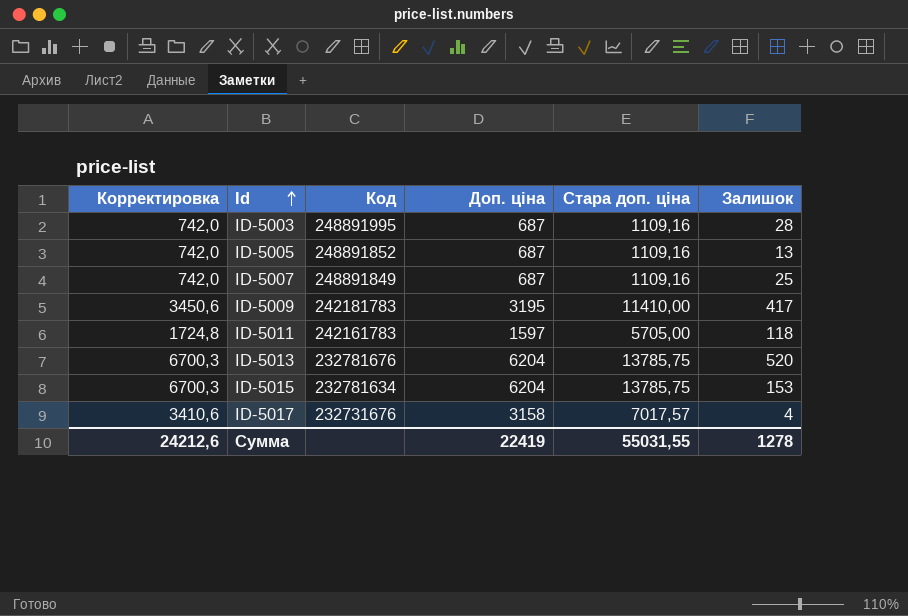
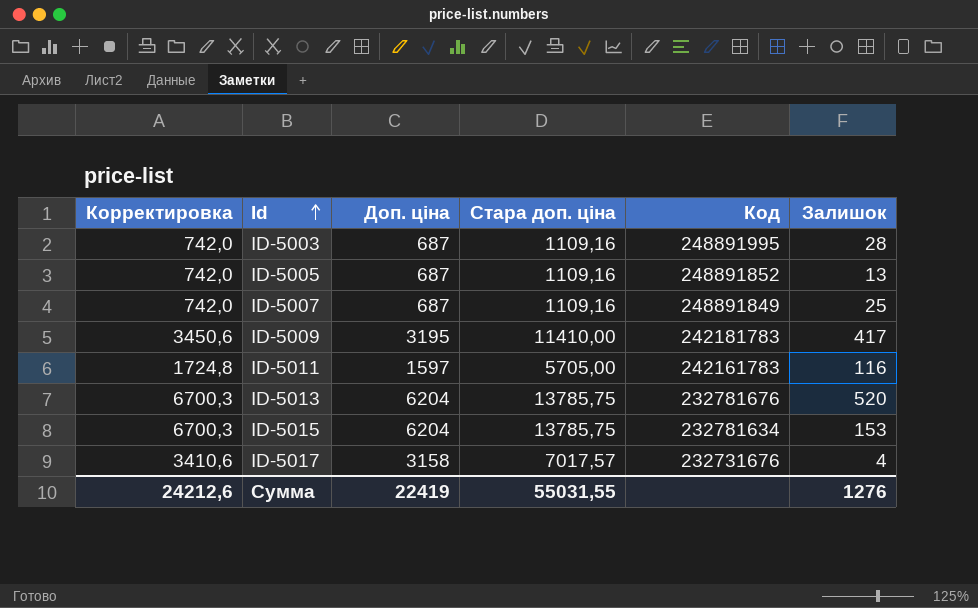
column Код | position: 3 -> 5
ID-5011 | Залишок: 118 -> 116
Сумма | Залишок: 1278 -> 1276

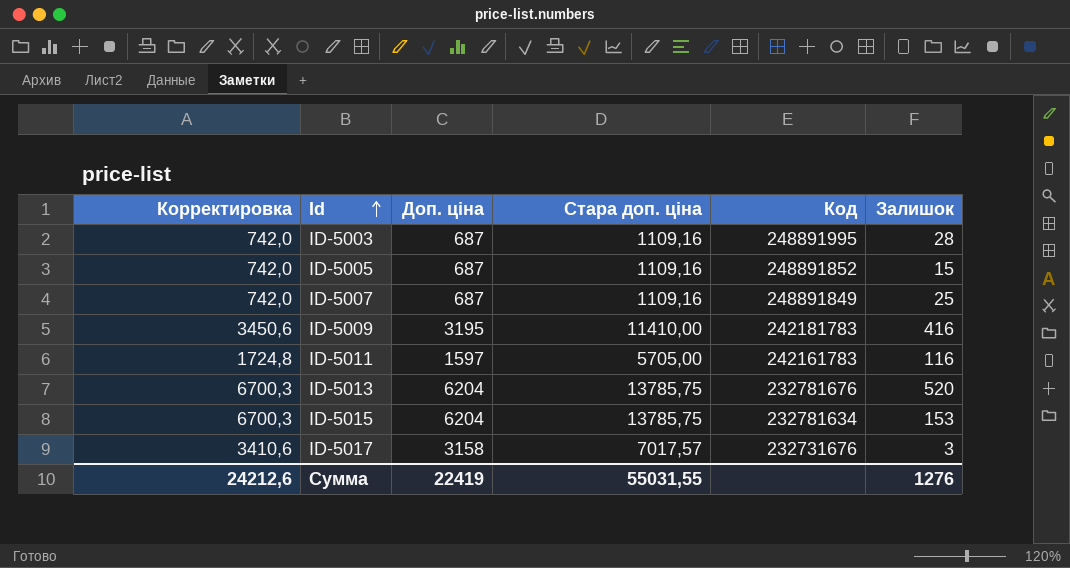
ID-5005 | Залишок: 13 -> 15
ID-5009 | Залишок: 417 -> 416
ID-5017 | Залишок: 4 -> 3

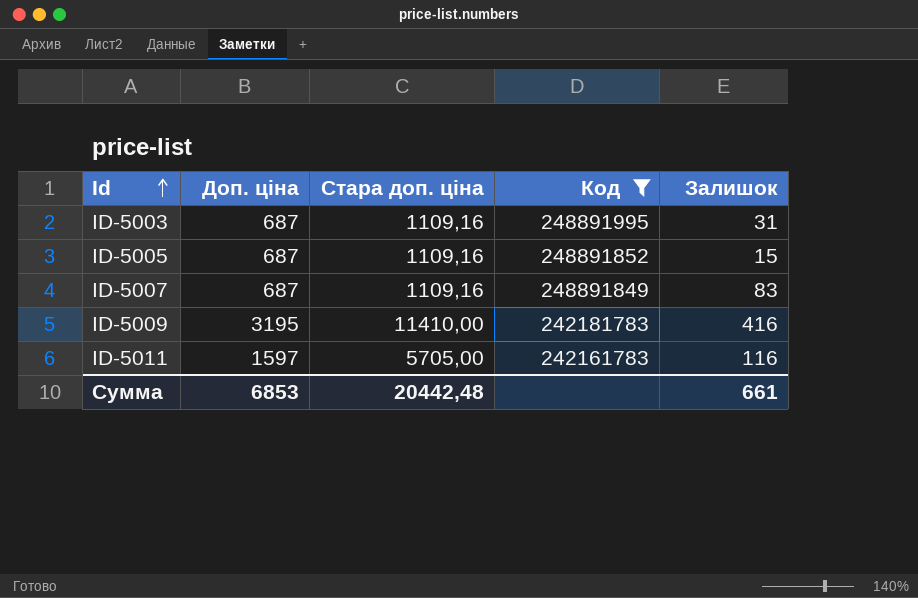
filter: none -> Код >= 242161783
column Корректировка | formula: [Доп. ціна] * 1,08 -> none
ID-5003 | Залишок: 28 -> 31
ID-5007 | Залишок: 25 -> 83
Сумма | Доп. ціна: 22419 -> 6853
Сумма | Стара доп. ціна: 55031,55 -> 20442,48
Сумма | Залишок: 1276 -> 661

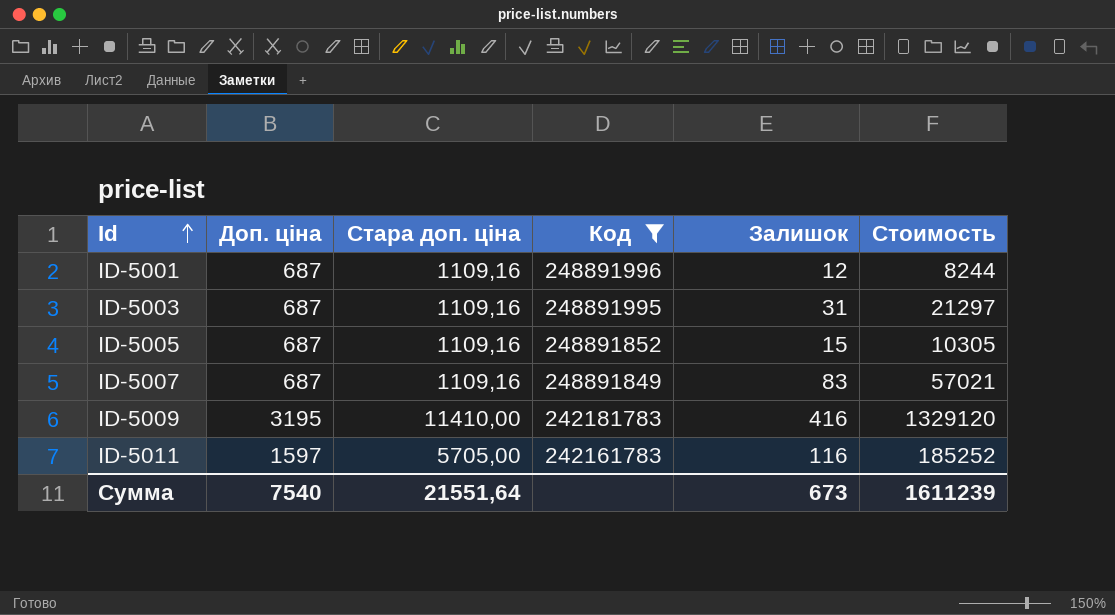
column Стоимость | formula: none -> [Доп. ціна] * [Залишок]
row ID-5001: none -> 687 | 1109,16 | 248891996 | 12 | 8244
Сумма | Доп. ціна: 6853 -> 7540
Сумма | Стара доп. ціна: 20442,48 -> 21551,64
Сумма | Залишок: 661 -> 673

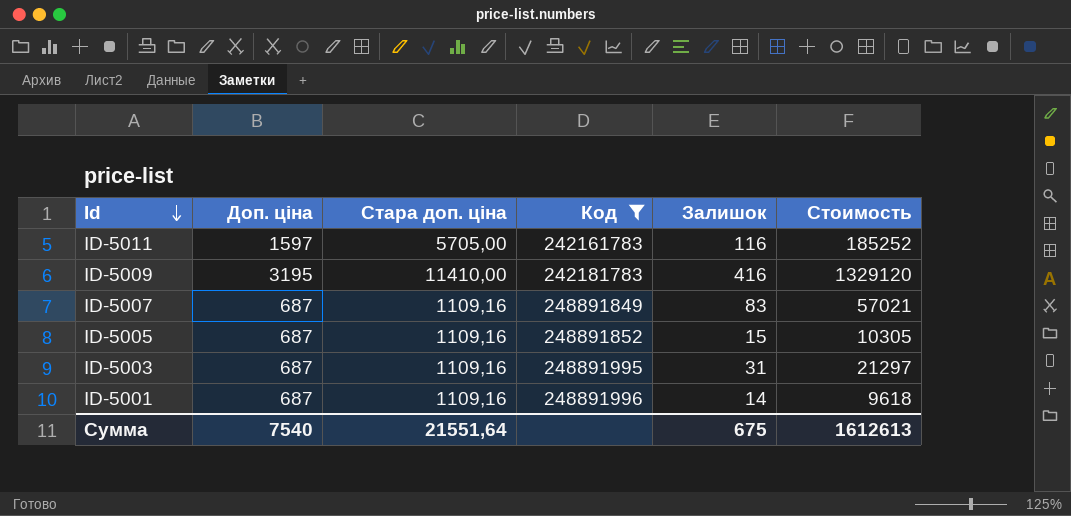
row order: Id ascending -> Id descending
ID-5001 | Залишок: 12 -> 14
ID-5001 | Стоимость: 8244 -> 9618
Сумма | Залишок: 673 -> 675
Сумма | Стоимость: 1611239 -> 1612613

